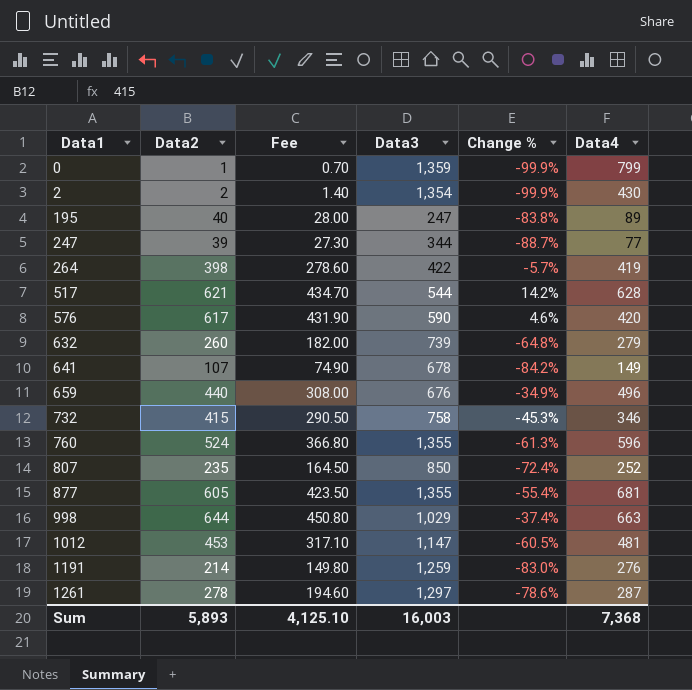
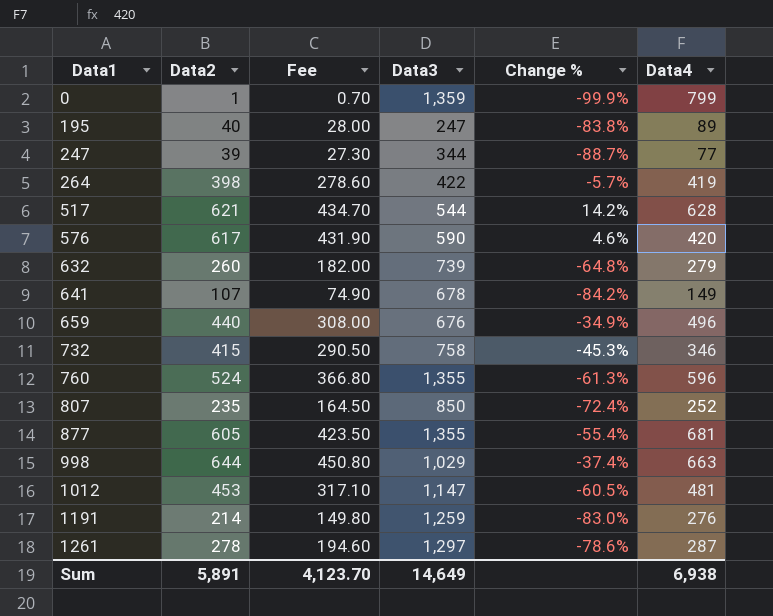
row 2: 2 | 1.40 | 1,354 | -99.9% | 430 -> none
Sum | Data2: 5,893 -> 5,891
Sum | Fee: 4,125.10 -> 4,123.70
Sum | Data3: 16,003 -> 14,649
Sum | Data4: 7,368 -> 6,938

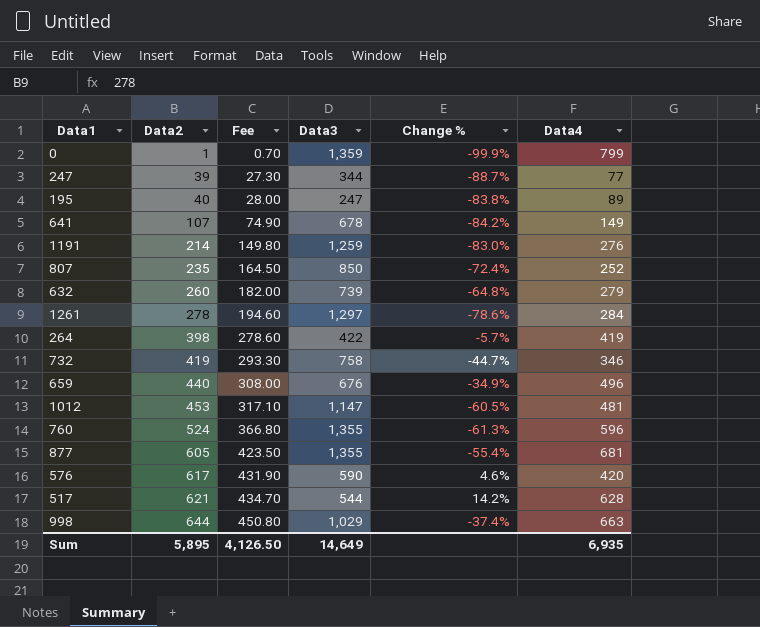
row order: Data1 ascending -> Data2 ascending
1261 | Data4: 287 -> 284
732 | Data2: 415 -> 419
732 | Fee: 290.50 -> 293.30
732 | Change %: -45.3% -> -44.7%
Sum | Data2: 5,891 -> 5,895
Sum | Fee: 4,123.70 -> 4,126.50
Sum | Data4: 6,938 -> 6,935

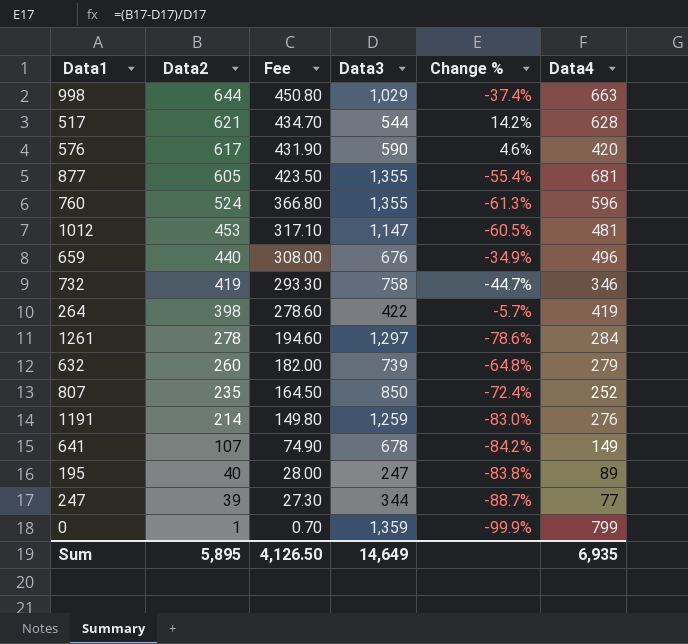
row order: Data2 ascending -> Data2 descending

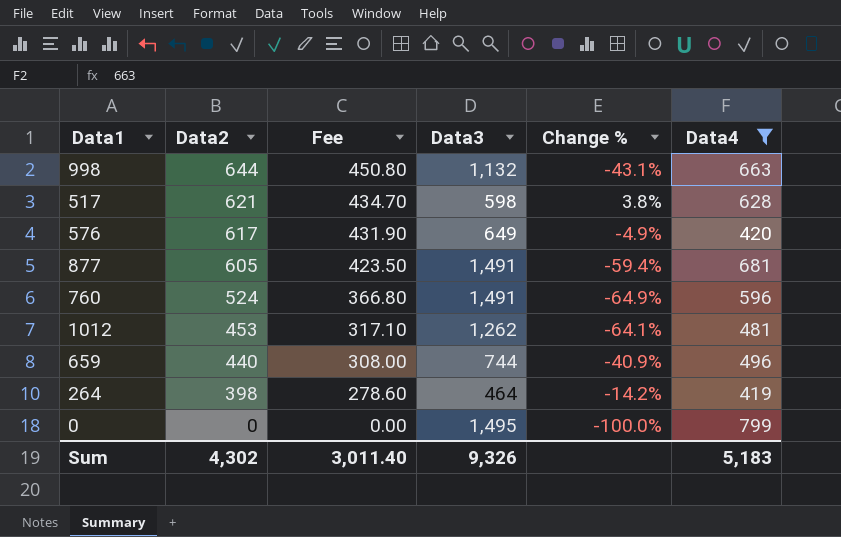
filter: none -> Data4 >= 419
998 | Data3: 1,029 -> 1,132
998 | Change %: -37.4% -> -43.1%
517 | Data3: 544 -> 598
517 | Change %: 14.2% -> 3.8%
576 | Data3: 590 -> 649
576 | Change %: 4.6% -> -4.9%
877 | Data3: 1,355 -> 1,491
877 | Change %: -55.4% -> -59.4%
760 | Data3: 1,355 -> 1,491
760 | Change %: -61.3% -> -64.9%
1012 | Data3: 1,147 -> 1,262
1012 | Change %: -60.5% -> -64.1%
659 | Data3: 676 -> 744
659 | Change %: -34.9% -> -40.9%
264 | Data3: 422 -> 464
264 | Change %: -5.7% -> -14.2%
0 | Data2: 1 -> 0
0 | Fee: 0.70 -> 0.00
0 | Data3: 1,359 -> 1,495
0 | Change %: -99.9% -> -100.0%
Sum | Data2: 5,895 -> 4,302
Sum | Fee: 4,126.50 -> 3,011.40
Sum | Data3: 14,649 -> 9,326
Sum | Data4: 6,935 -> 5,183

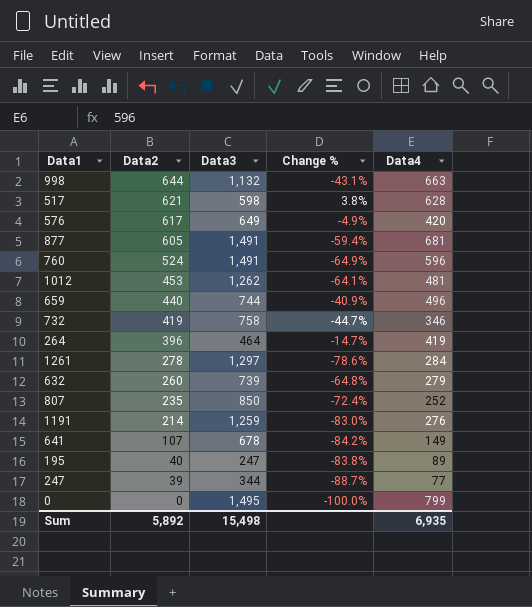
filter: Data4 >= 419 -> none
column Fee | formula: [Data2] * 0.7 -> none
264 | Data2: 398 -> 396
264 | Change %: -14.2% -> -14.7%
Sum | Data2: 4,302 -> 5,892
Sum | Data3: 9,326 -> 15,498
Sum | Data4: 5,183 -> 6,935

